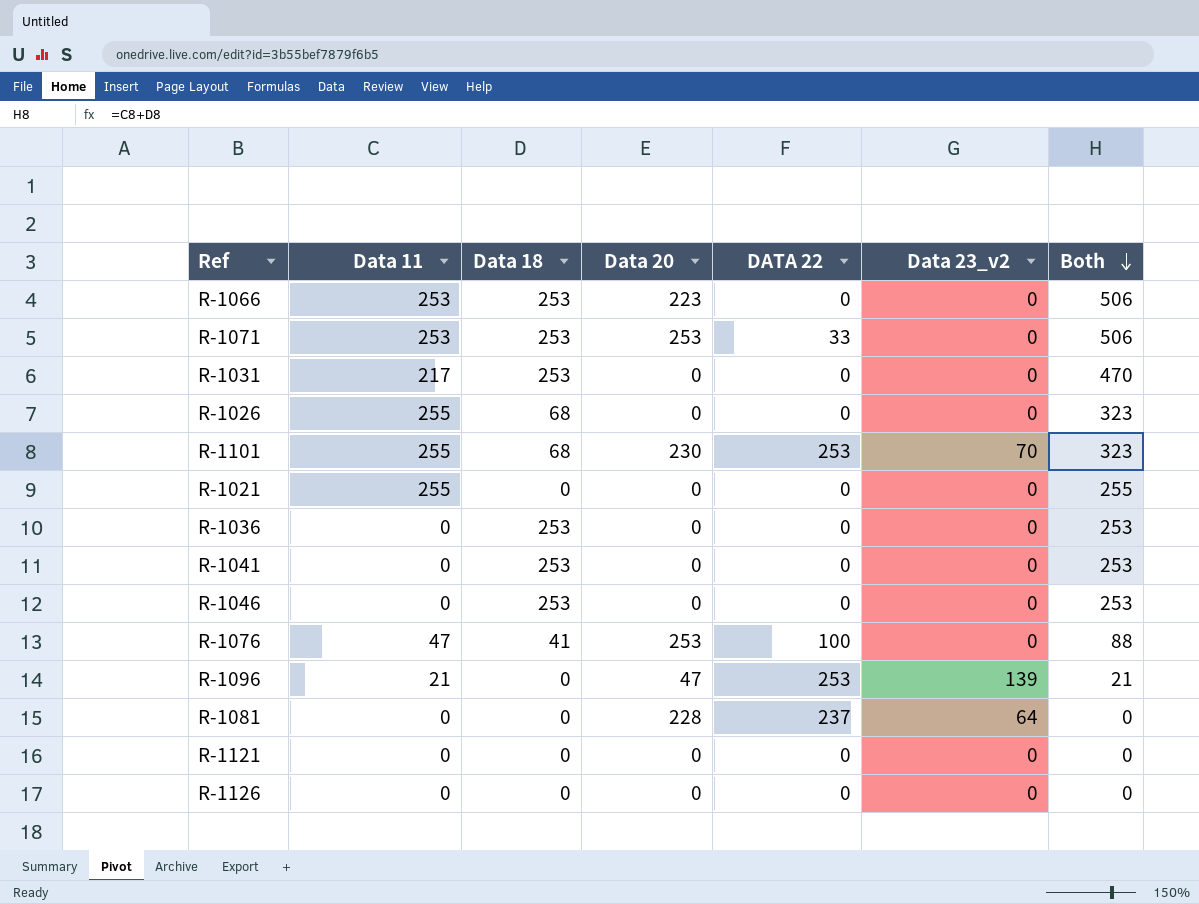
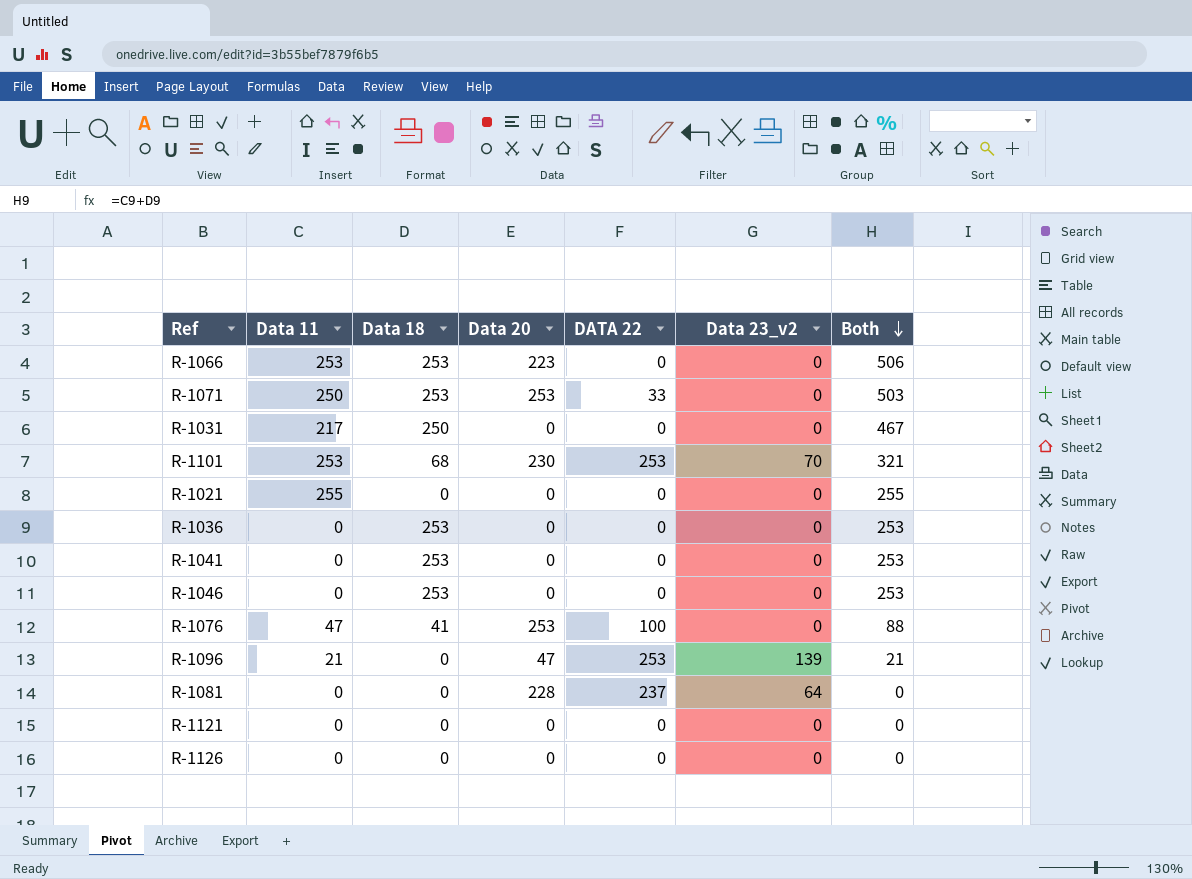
row R-1026: 255 | 68 | 0 | 0 | 0 | 323 -> none
R-1071 | Data 11: 253 -> 250
R-1071 | Both: 506 -> 503
R-1031 | Data 18: 253 -> 250
R-1031 | Both: 470 -> 467
R-1101 | Data 11: 255 -> 253
R-1101 | Both: 323 -> 321

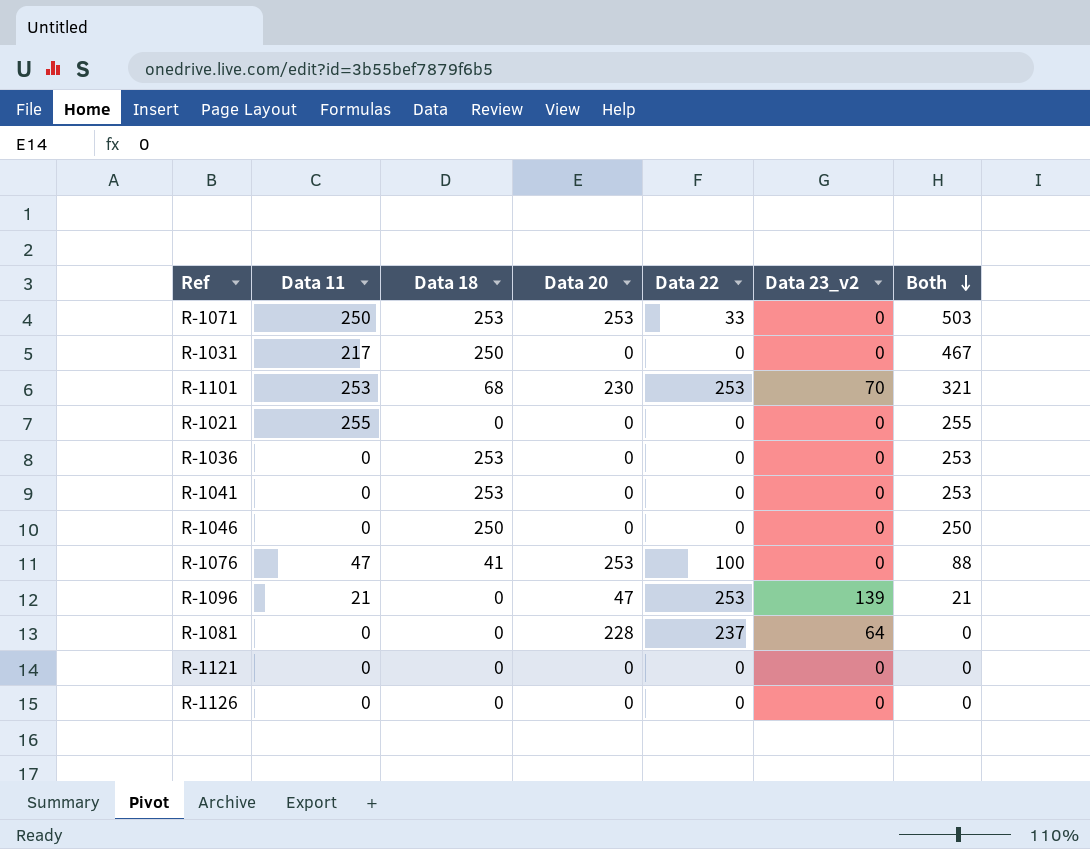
column name: DATA 22 -> Data 22
row R-1066: 253 | 253 | 223 | 0 | 0 | 506 -> none
R-1046 | Data 18: 253 -> 250
R-1046 | Both: 253 -> 250

